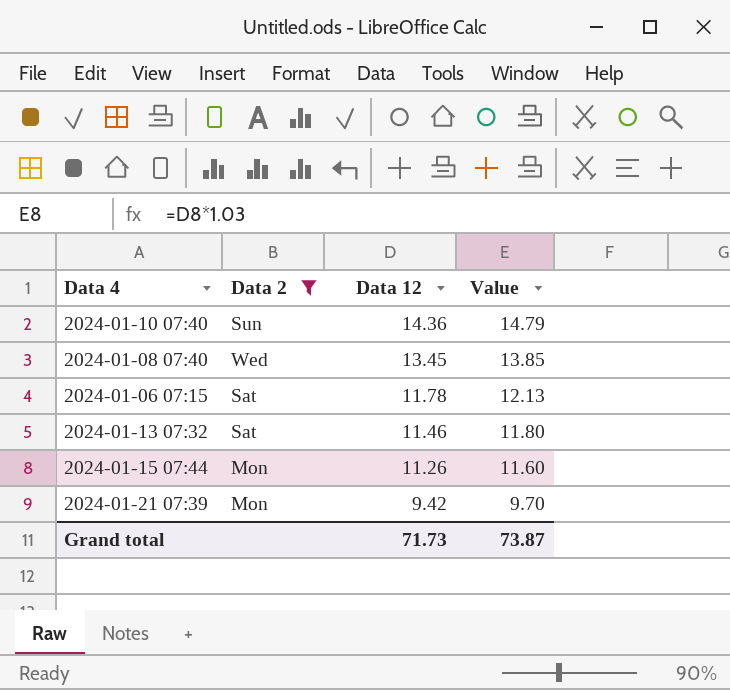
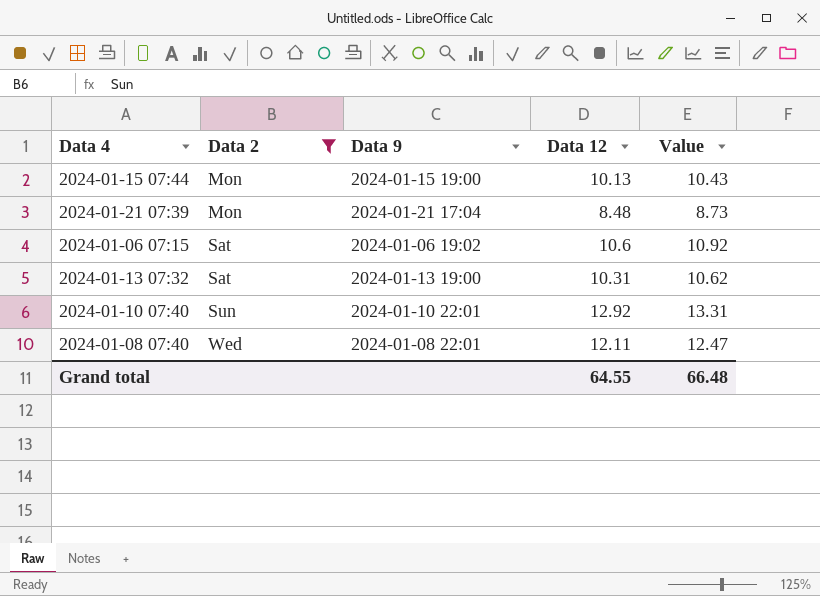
row order: Data 12 descending -> Data 2 ascending
column Data 9 | position: none -> 3
2024-01-15 07:44 | Data 12: 11.26 -> 10.13
2024-01-15 07:44 | Value: 11.60 -> 10.43
2024-01-21 07:39 | Data 12: 9.42 -> 8.48
2024-01-21 07:39 | Value: 9.70 -> 8.73
2024-01-06 07:15 | Data 12: 11.78 -> 10.6
2024-01-06 07:15 | Value: 12.13 -> 10.92
2024-01-13 07:32 | Data 12: 11.46 -> 10.31
2024-01-13 07:32 | Value: 11.80 -> 10.62
2024-01-10 07:40 | Data 12: 14.36 -> 12.92
2024-01-10 07:40 | Value: 14.79 -> 13.31
2024-01-08 07:40 | Data 12: 13.45 -> 12.11
2024-01-08 07:40 | Value: 13.85 -> 12.47
Grand total | Data 12: 71.73 -> 64.55
Grand total | Value: 73.87 -> 66.48

